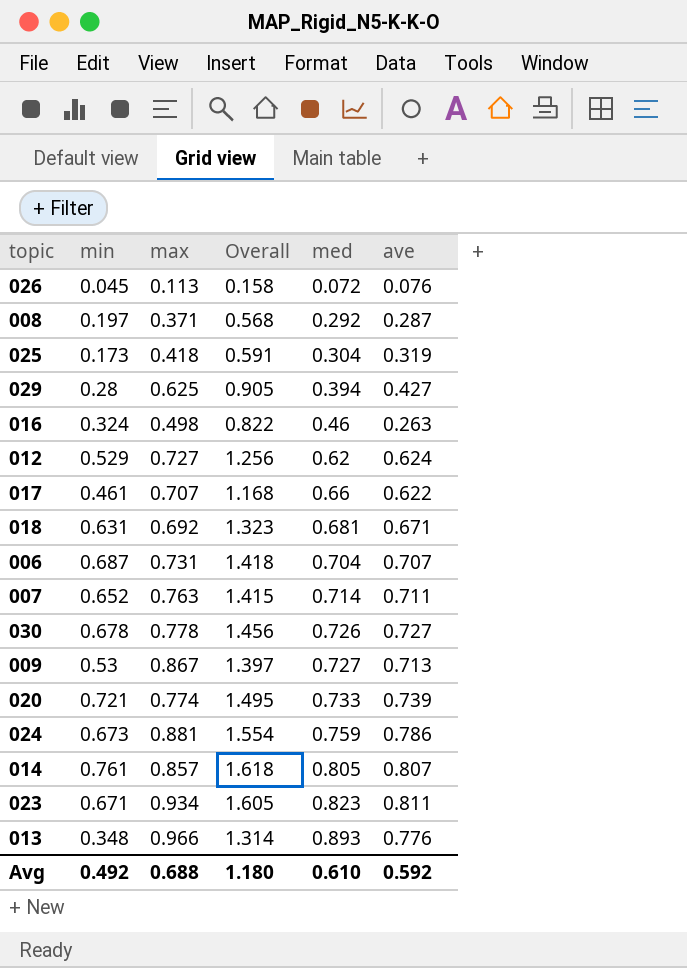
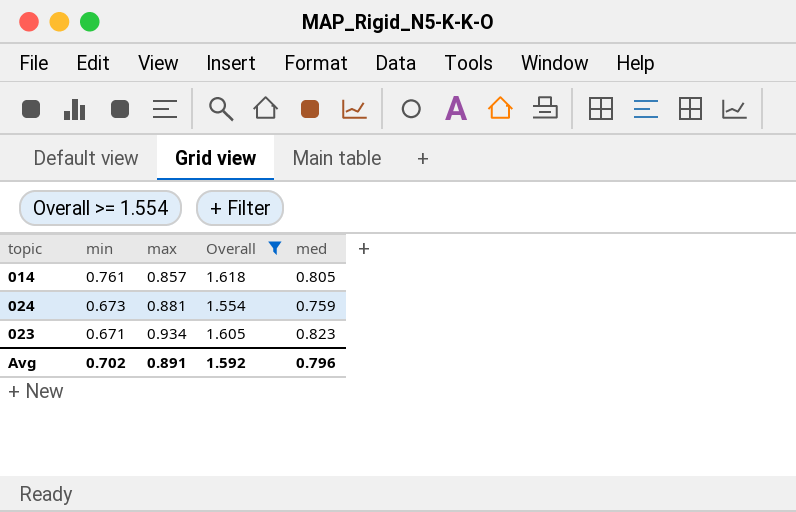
filter: none -> Overall >= 1.554
row order: med ascending -> min descending
column ave | position: 6 -> none
Avg | min: 0.492 -> 0.702
Avg | max: 0.688 -> 0.891
Avg | Overall: 1.180 -> 1.592
Avg | med: 0.610 -> 0.796

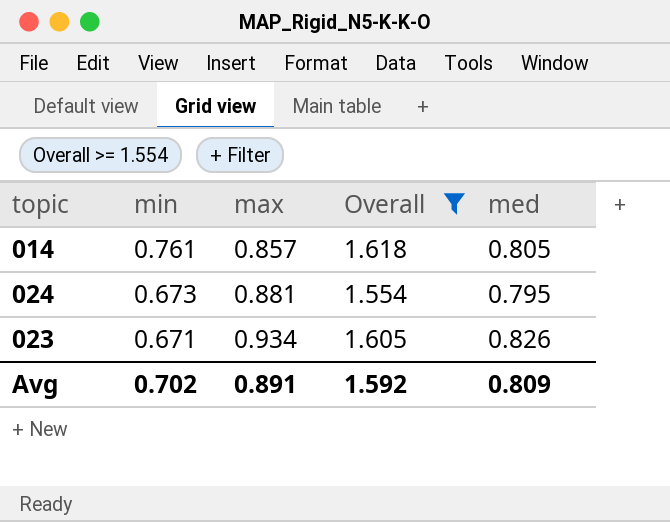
024 | med: 0.759 -> 0.795
023 | med: 0.823 -> 0.826
Avg | med: 0.796 -> 0.809

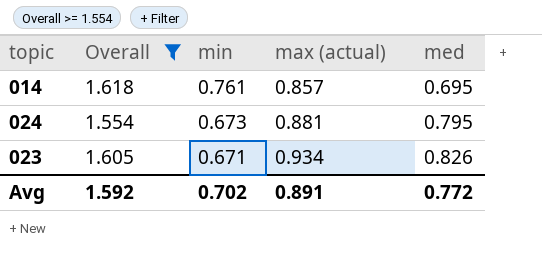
column Overall | position: 4 -> 2
column name: max -> max (actual)
014 | med: 0.805 -> 0.695
Avg | med: 0.809 -> 0.772

